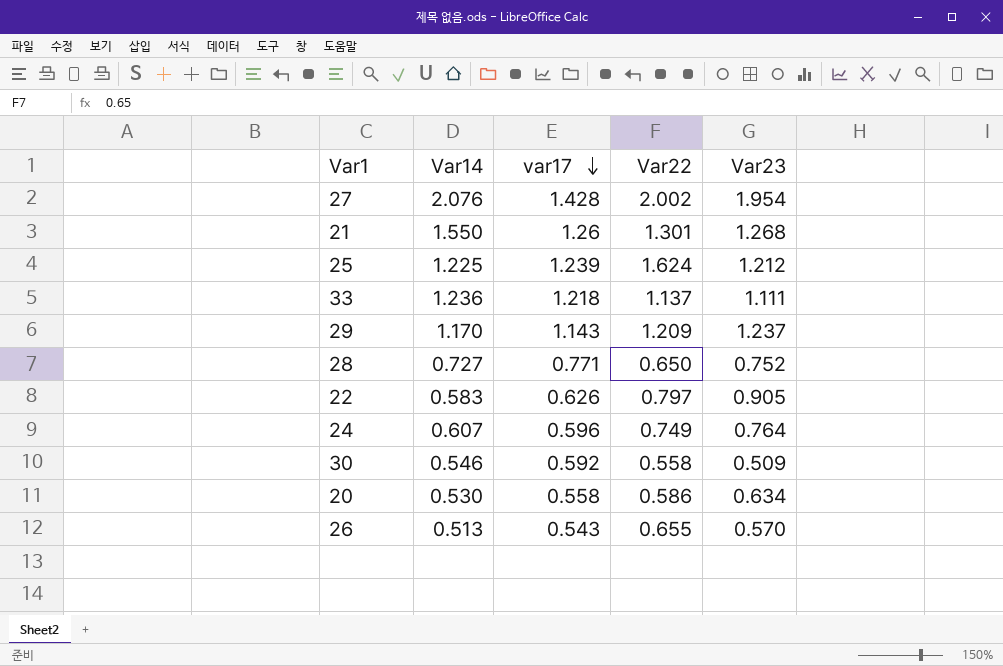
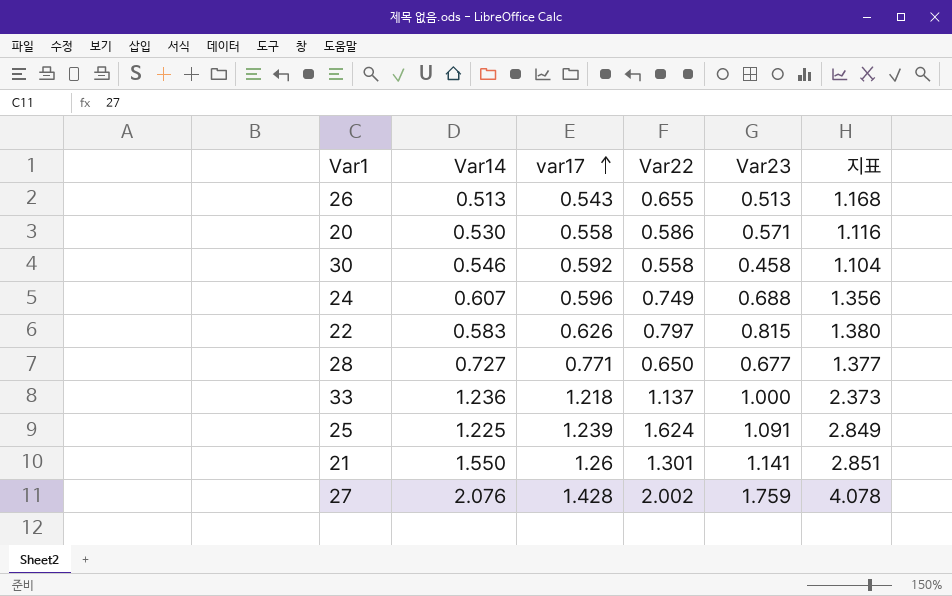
row order: var17 descending -> var17 ascending
column 지표 | formula: none -> [Var14] + [Var22]
row 29: 1.170 | 1.143 | 1.209 | 1.237 -> none
26 | Var23: 0.570 -> 0.513
20 | Var23: 0.634 -> 0.571
30 | Var23: 0.509 -> 0.458
24 | Var23: 0.764 -> 0.688
22 | Var23: 0.905 -> 0.815
28 | Var23: 0.752 -> 0.677
33 | Var23: 1.111 -> 1.000
25 | Var23: 1.212 -> 1.091
21 | Var23: 1.268 -> 1.141
27 | Var23: 1.954 -> 1.759

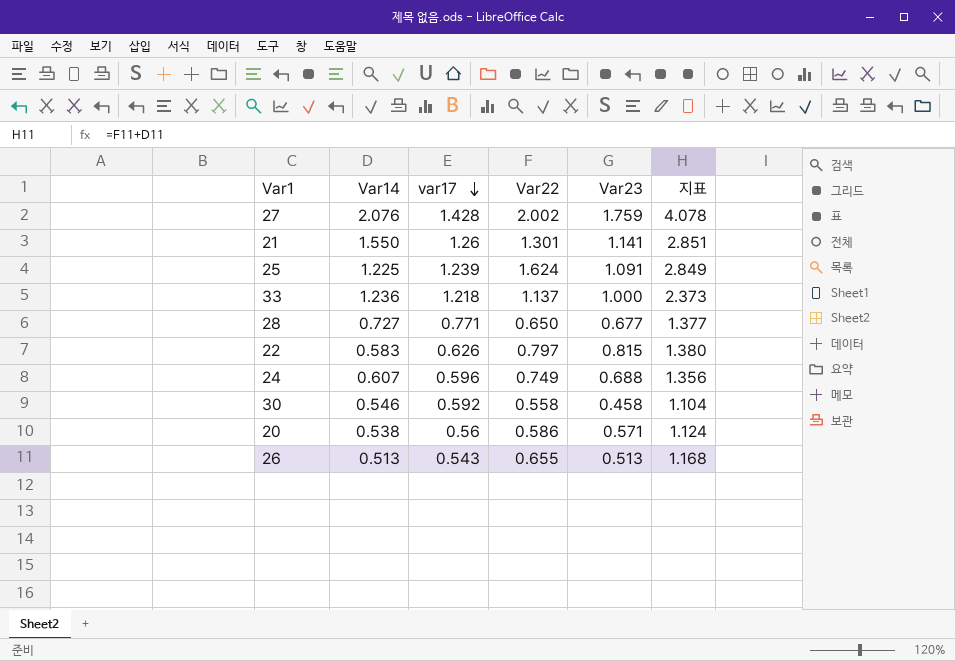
row order: var17 ascending -> var17 descending
20 | Var14: 0.530 -> 0.538
20 | var17: 0.558 -> 0.56
20 | 지표: 1.116 -> 1.124

